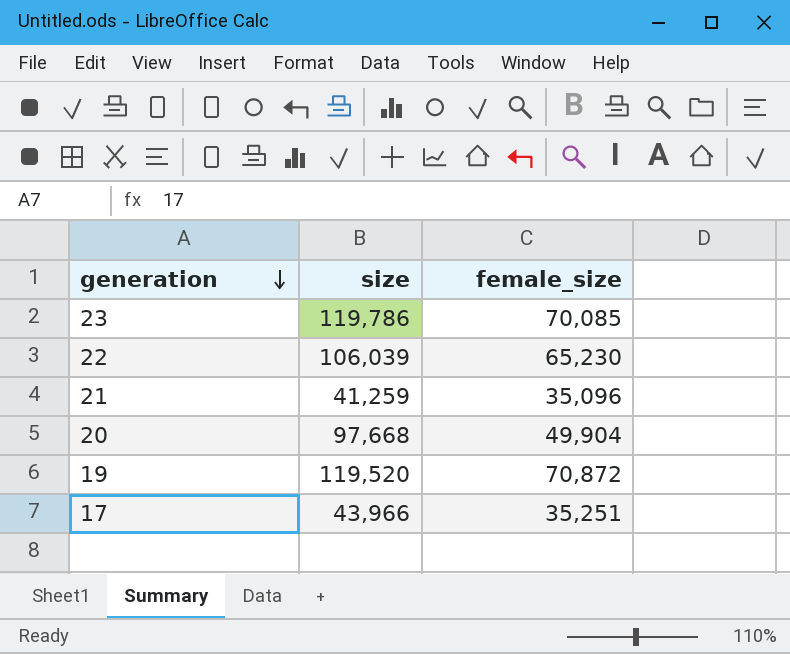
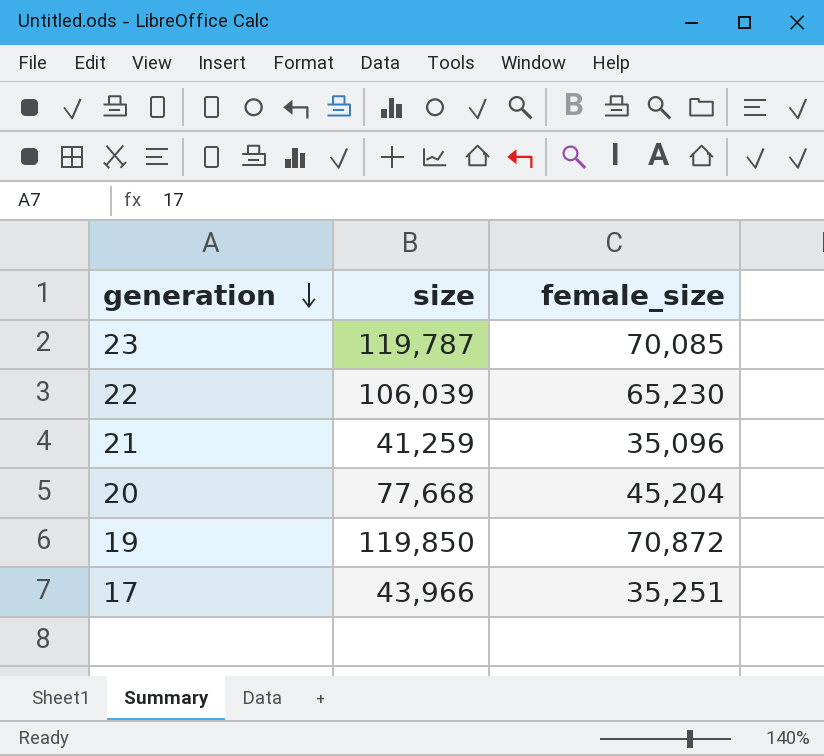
23 | size: 119,786 -> 119,787
20 | size: 97,668 -> 77,668
20 | female_size: 49,904 -> 45,204
19 | size: 119,520 -> 119,850

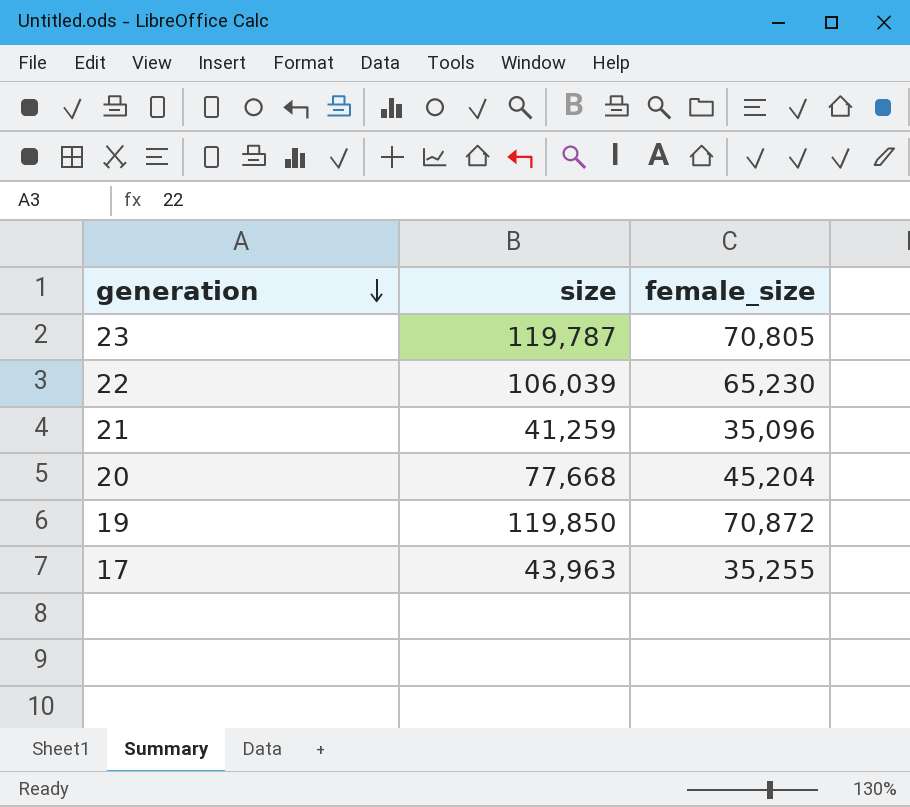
23 | female_size: 70,085 -> 70,805
17 | size: 43,966 -> 43,963
17 | female_size: 35,251 -> 35,255

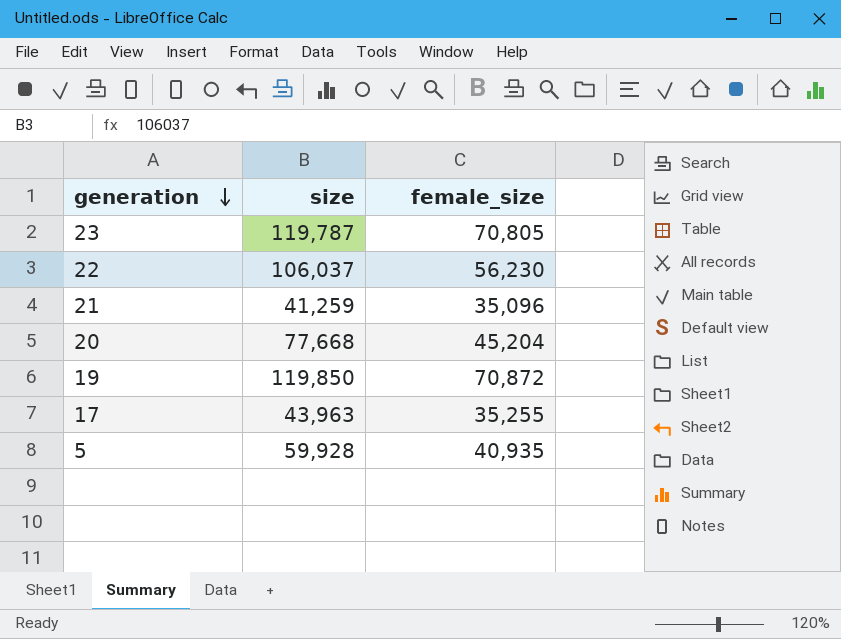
22 | size: 106,039 -> 106,037
22 | female_size: 65,230 -> 56,230
row 5: none -> 59,928 | 40,935

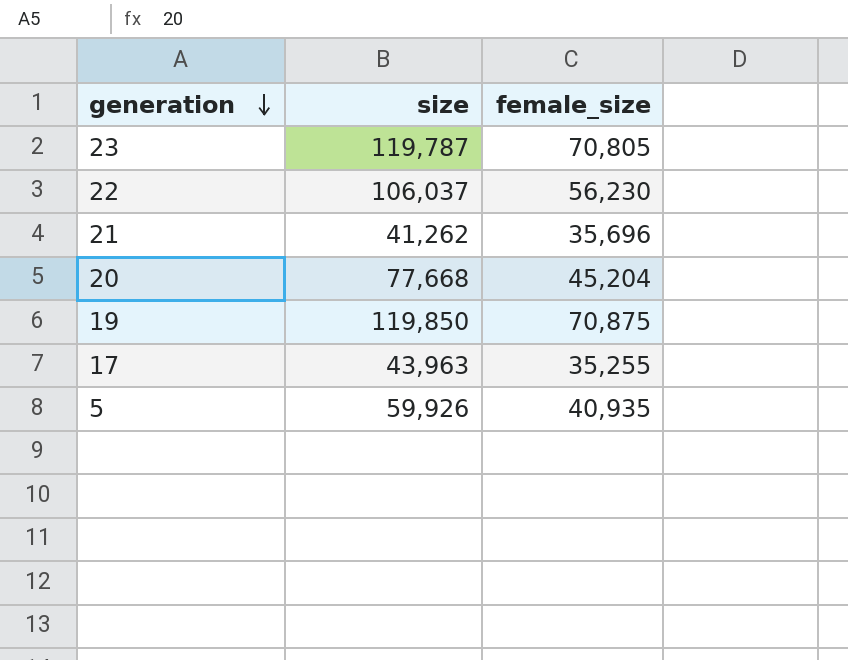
21 | size: 41,259 -> 41,262
21 | female_size: 35,096 -> 35,696
19 | female_size: 70,872 -> 70,875
5 | size: 59,928 -> 59,926

